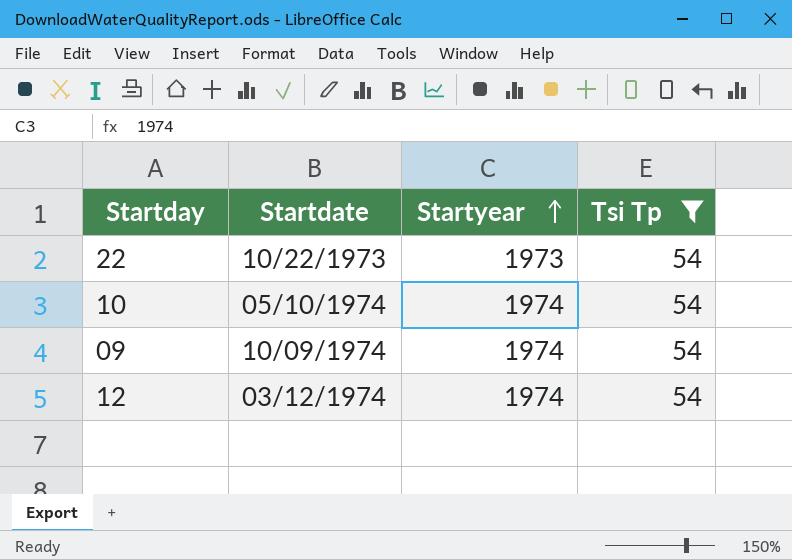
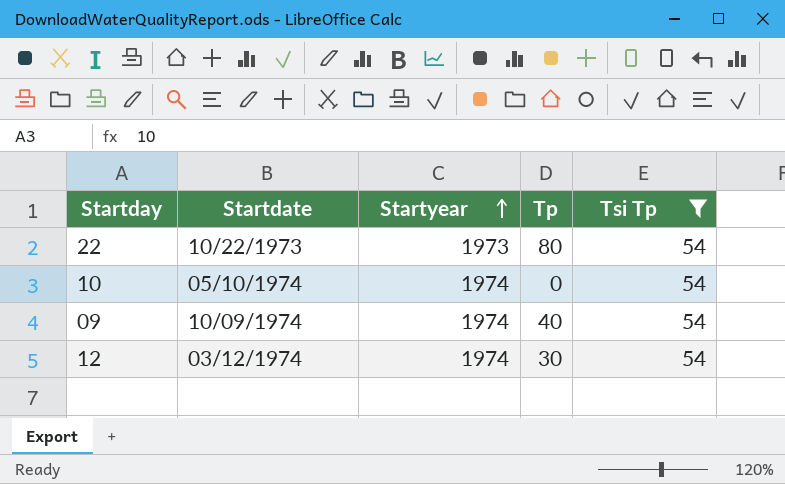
column Tp | position: none -> 4

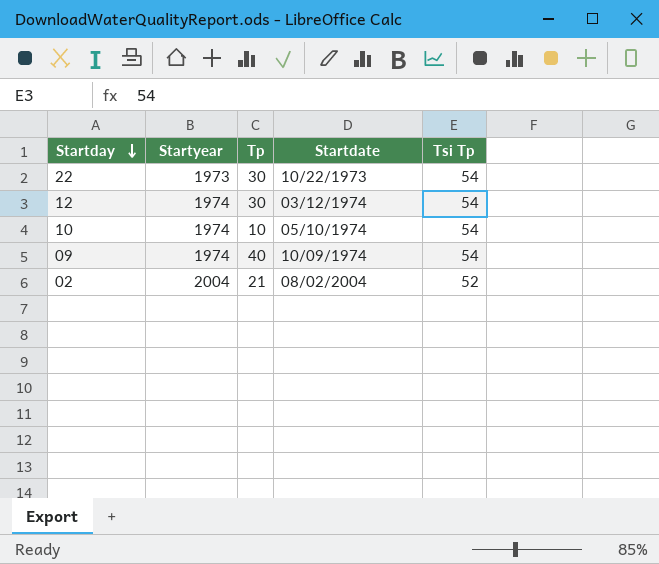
filter: Tsi Tp = 54 -> none
row order: Startyear ascending -> Startday descending
column Startdate | position: 2 -> 4
22 | Tp: 80 -> 30
10 | Tp: 0 -> 10

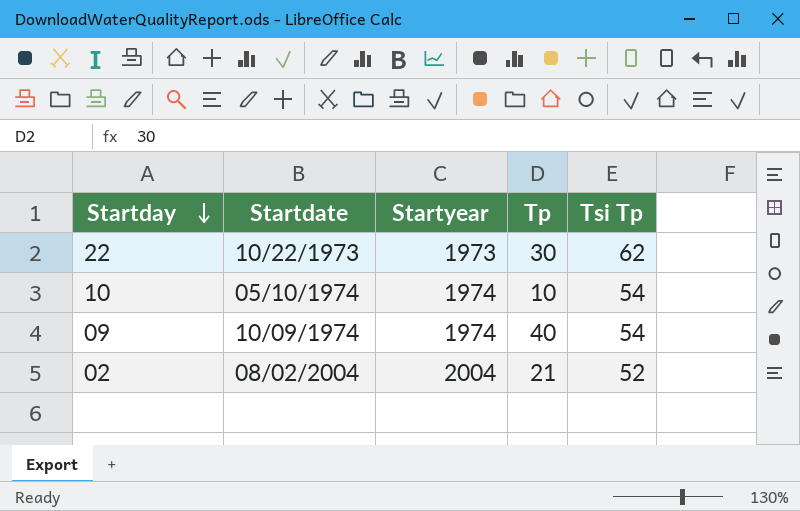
column Startdate | position: 4 -> 2
row 12: 1974 | 30 | 03/12/1974 | 54 -> none
22 | Tsi Tp: 54 -> 62

